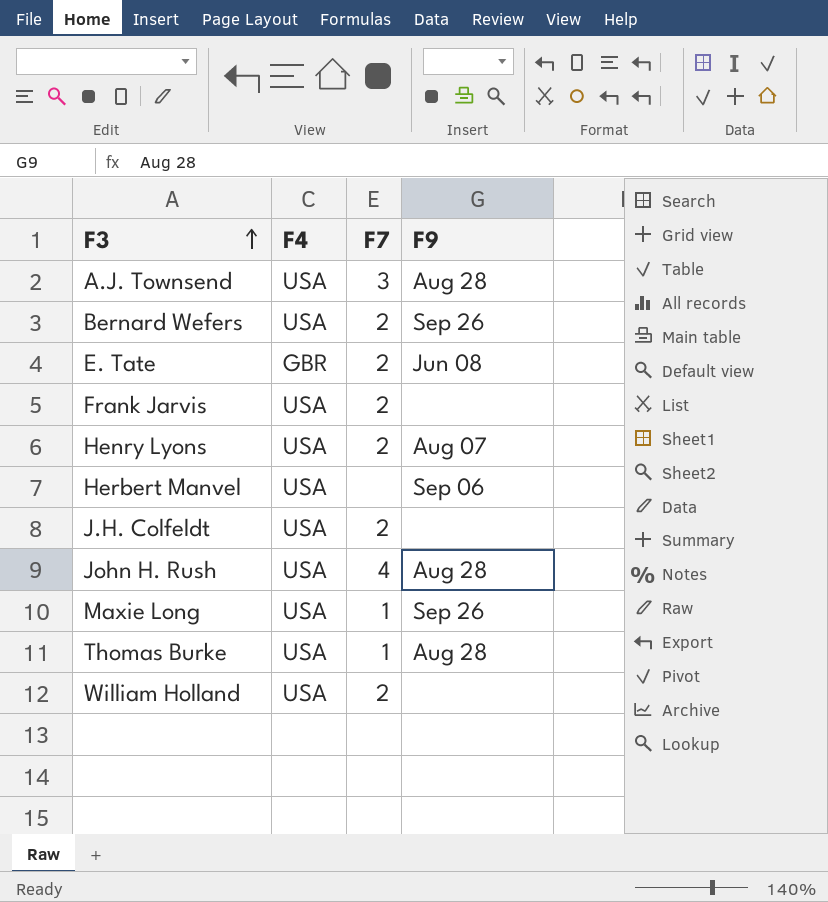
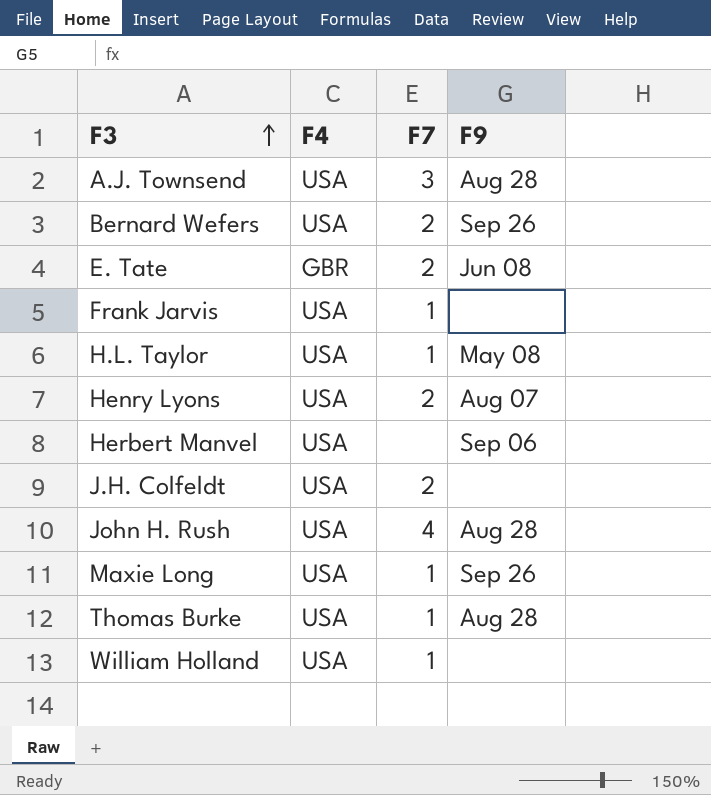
Frank Jarvis | F7: 2 -> 1
row H.L. Taylor: none -> USA | 1 | May 08
William Holland | F7: 2 -> 1

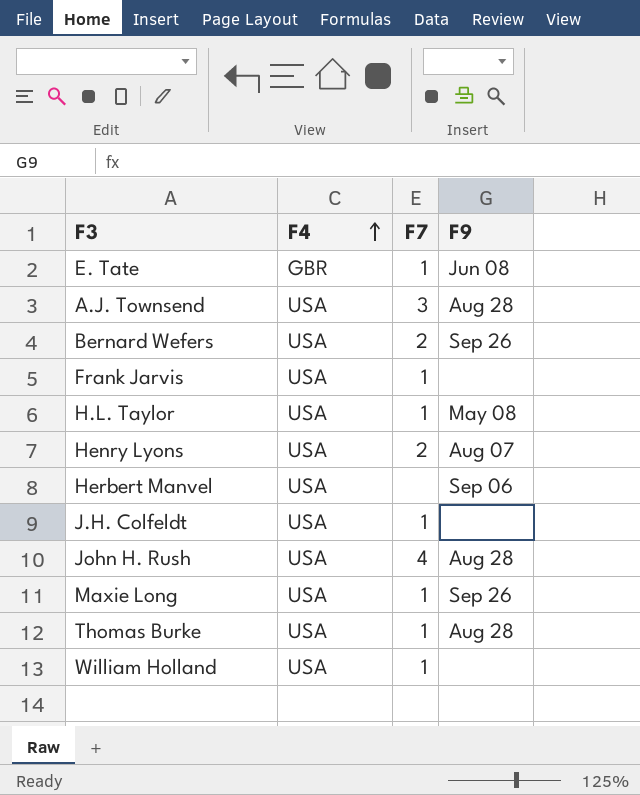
row order: F3 ascending -> F4 ascending
E. Tate | F7: 2 -> 1
J.H. Colfeldt | F7: 2 -> 1

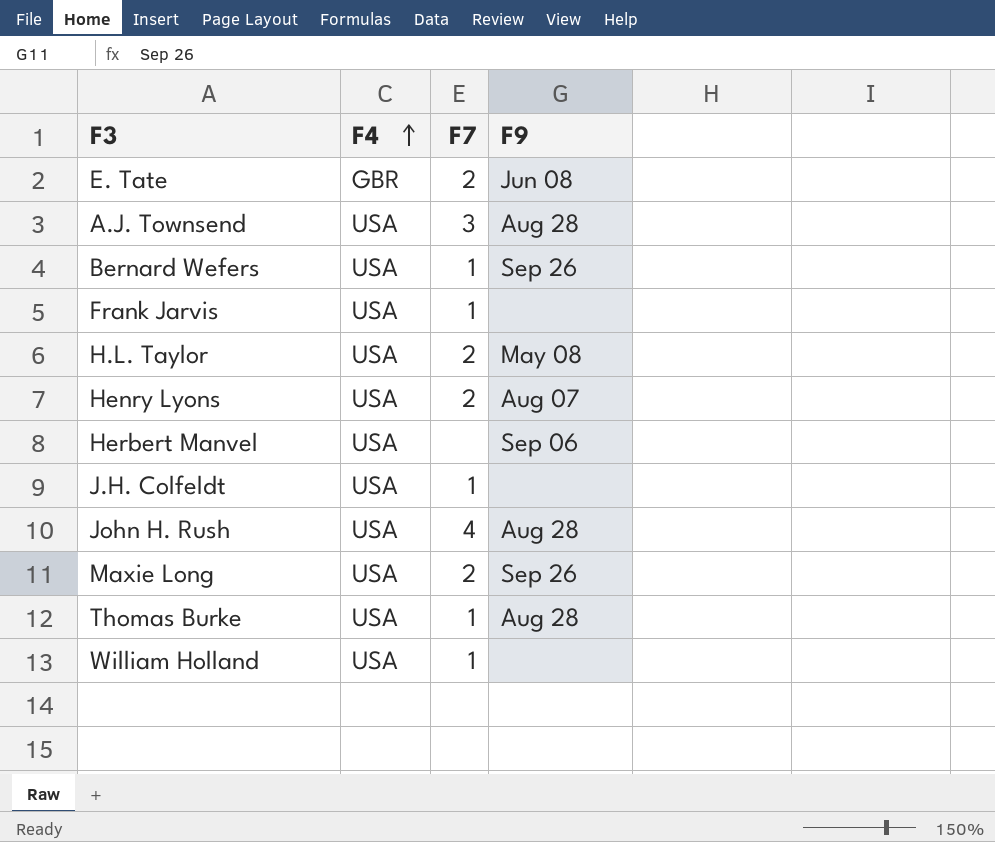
E. Tate | F7: 1 -> 2
Bernard Wefers | F7: 2 -> 1
H.L. Taylor | F7: 1 -> 2
Maxie Long | F7: 1 -> 2

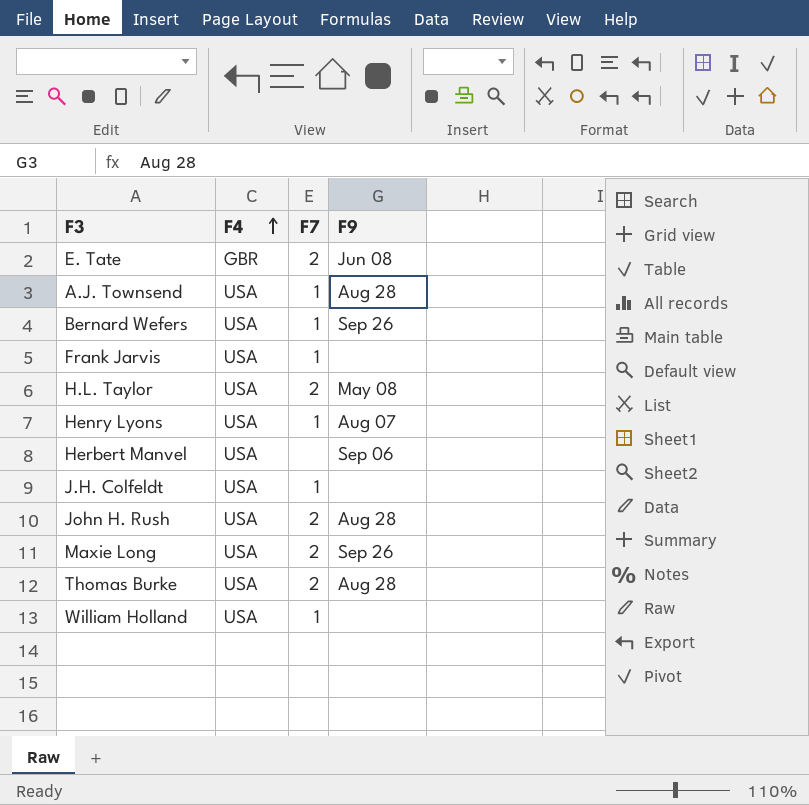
A.J. Townsend | F7: 3 -> 1
Henry Lyons | F7: 2 -> 1
John H. Rush | F7: 4 -> 2
Thomas Burke | F7: 1 -> 2

